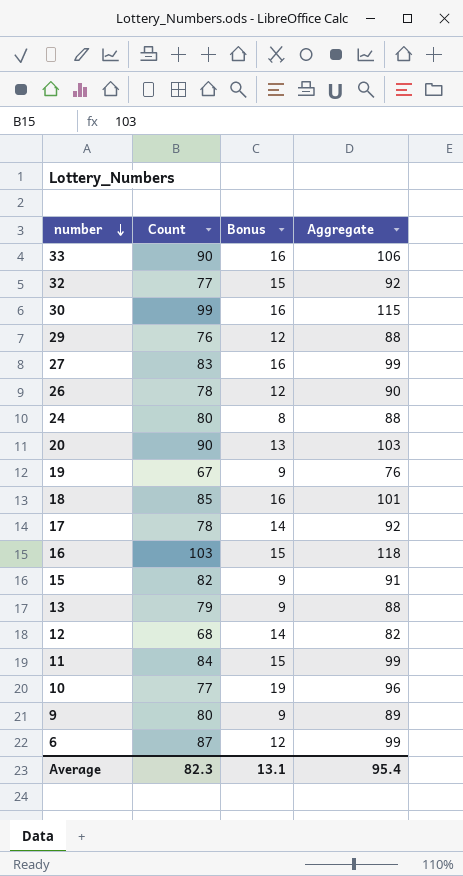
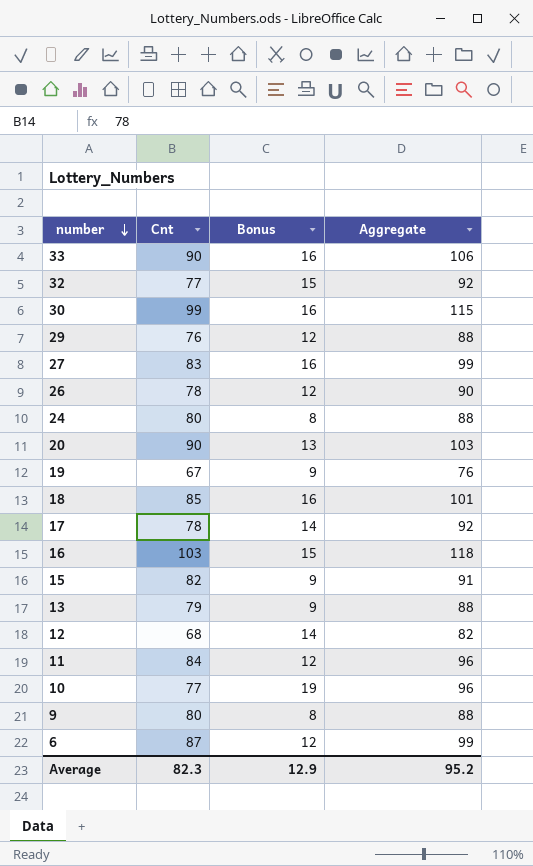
column name: Count -> Cnt
11 | Bonus: 15 -> 12
11 | Aggregate: 99 -> 96
9 | Bonus: 9 -> 8
9 | Aggregate: 89 -> 88
Average | Bonus: 13.1 -> 12.9
Average | Aggregate: 95.4 -> 95.2

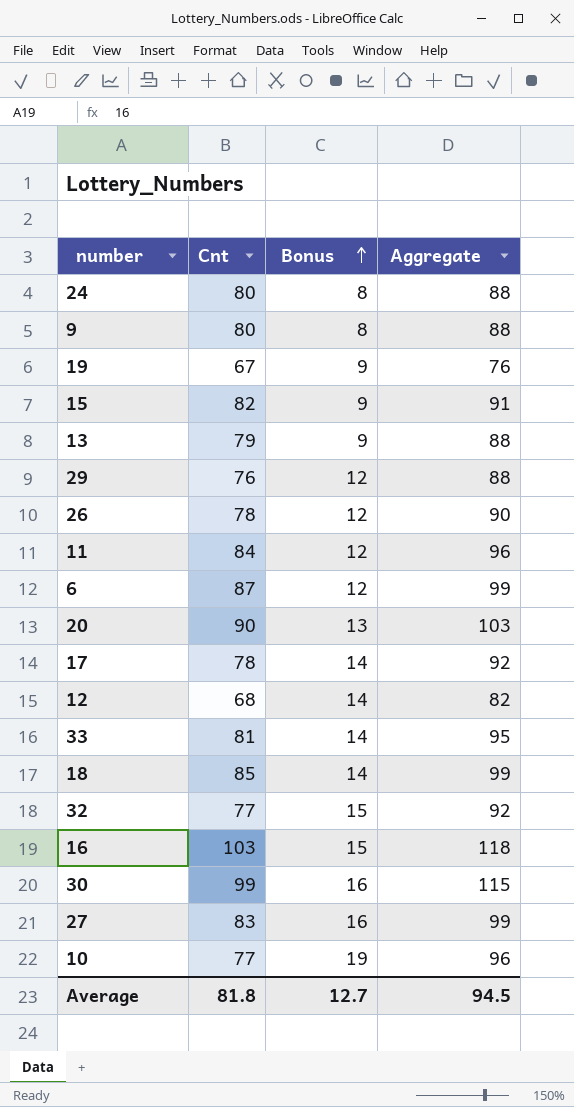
row order: number descending -> Bonus ascending
33 | Cnt: 90 -> 81
33 | Bonus: 16 -> 14
33 | Aggregate: 106 -> 95
18 | Bonus: 16 -> 14
18 | Aggregate: 101 -> 99
Average | Cnt: 82.3 -> 81.8
Average | Bonus: 12.9 -> 12.7
Average | Aggregate: 95.2 -> 94.5

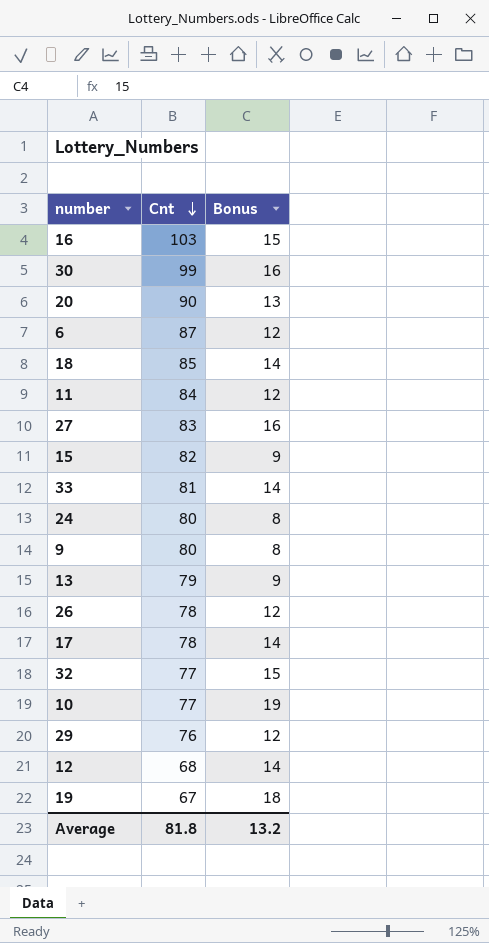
row order: Bonus ascending -> Cnt descending
column Aggregate | formula: [Cnt] + [Bonus] -> none
19 | Bonus: 9 -> 18
Average | Bonus: 12.7 -> 13.2

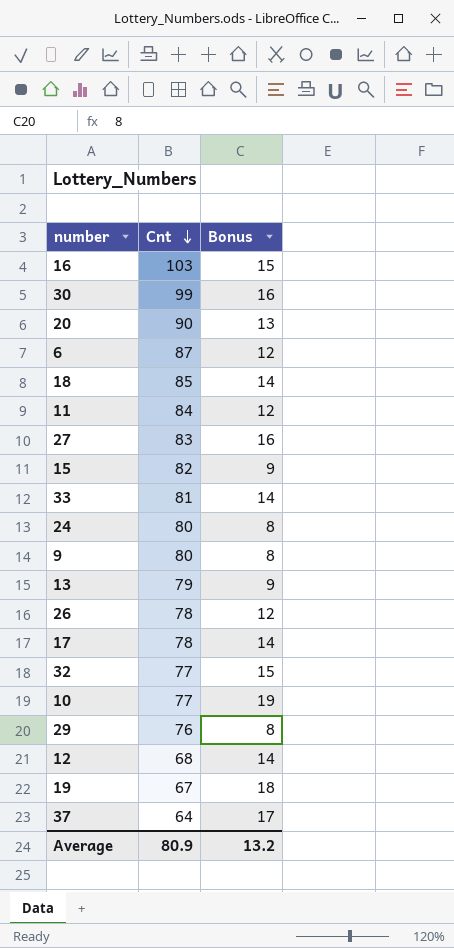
29 | Bonus: 12 -> 8
row 37: none -> 64 | 17
Average | Cnt: 81.8 -> 80.9

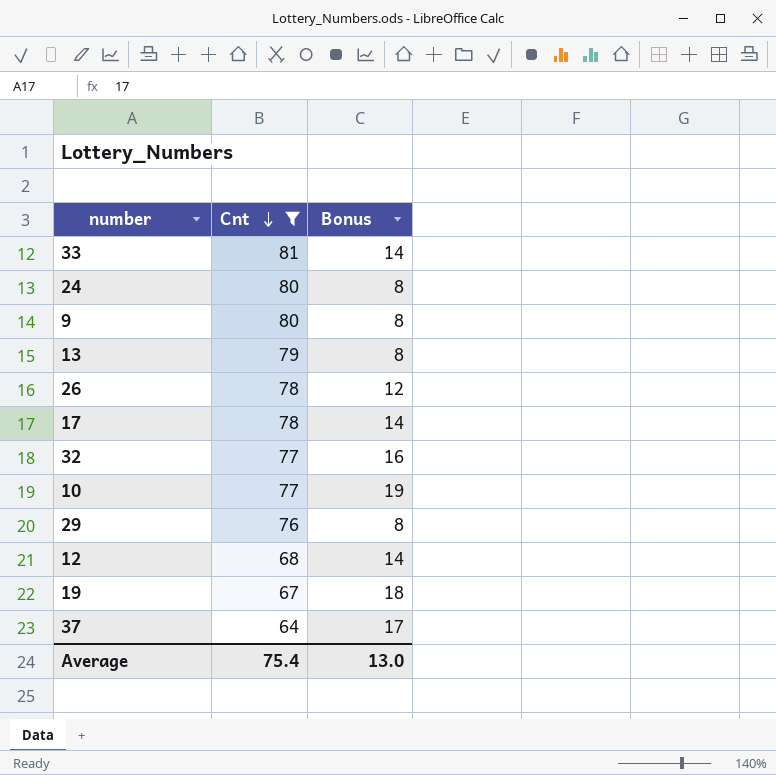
filter: none -> Cnt <= 81
13 | Bonus: 9 -> 8
32 | Bonus: 15 -> 16
Average | Cnt: 80.9 -> 75.4
Average | Bonus: 13.2 -> 13.0

